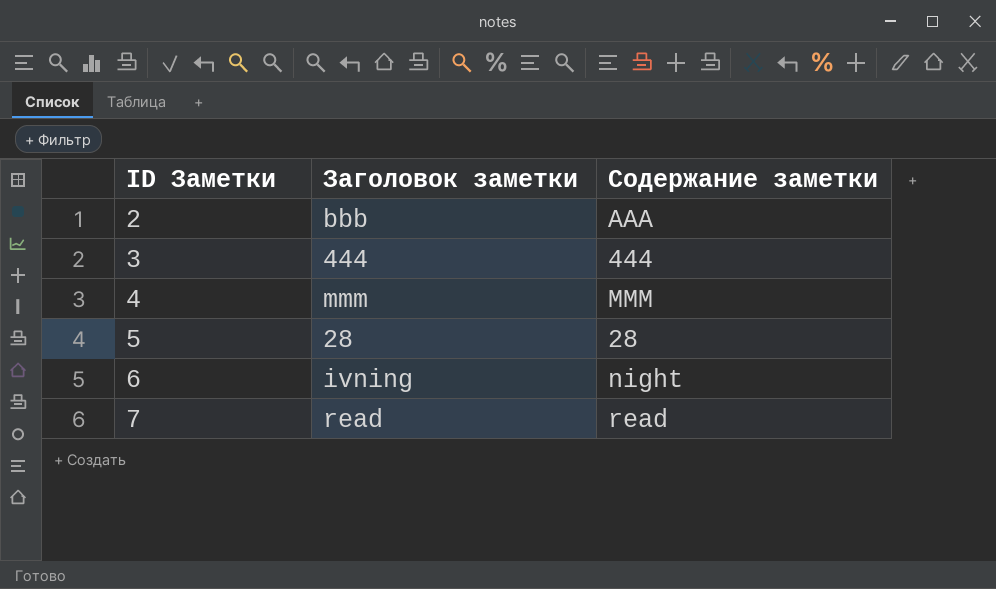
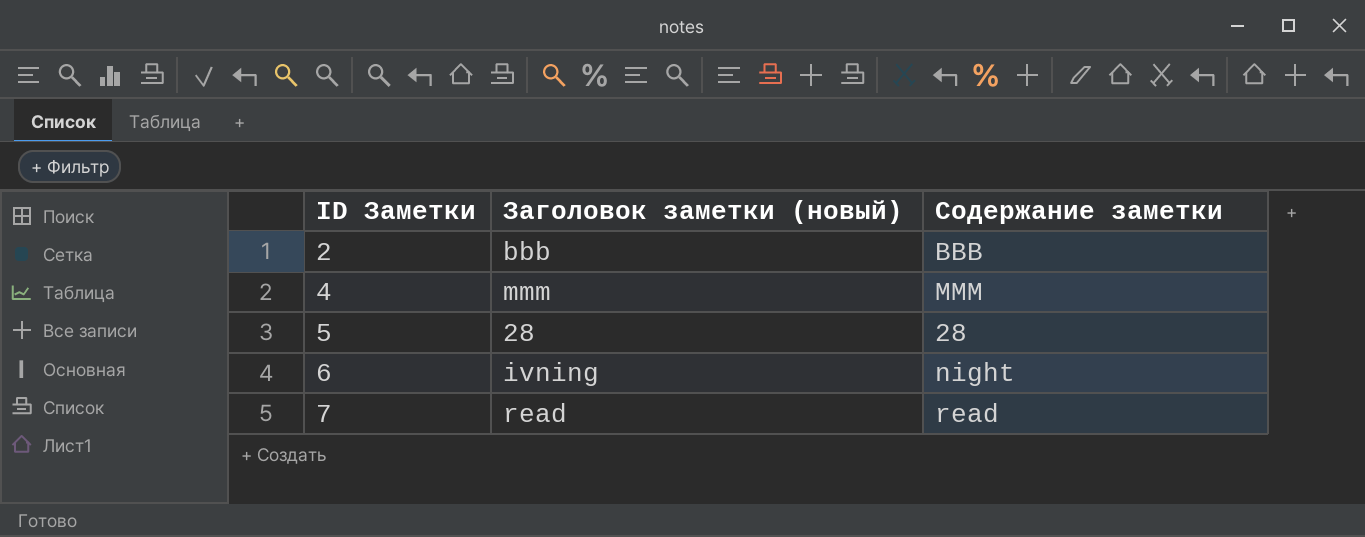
column name: Заголовок заметки -> Заголовок заметки (новый)
row 3: 444 | 444 -> none
2 | Содержание заметки: AAA -> BBB

